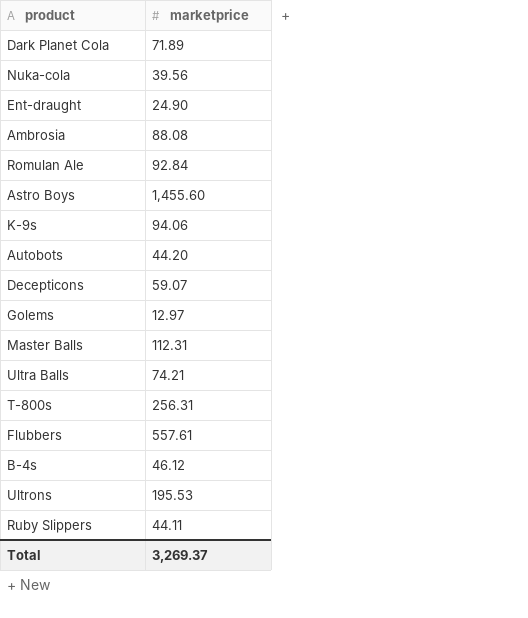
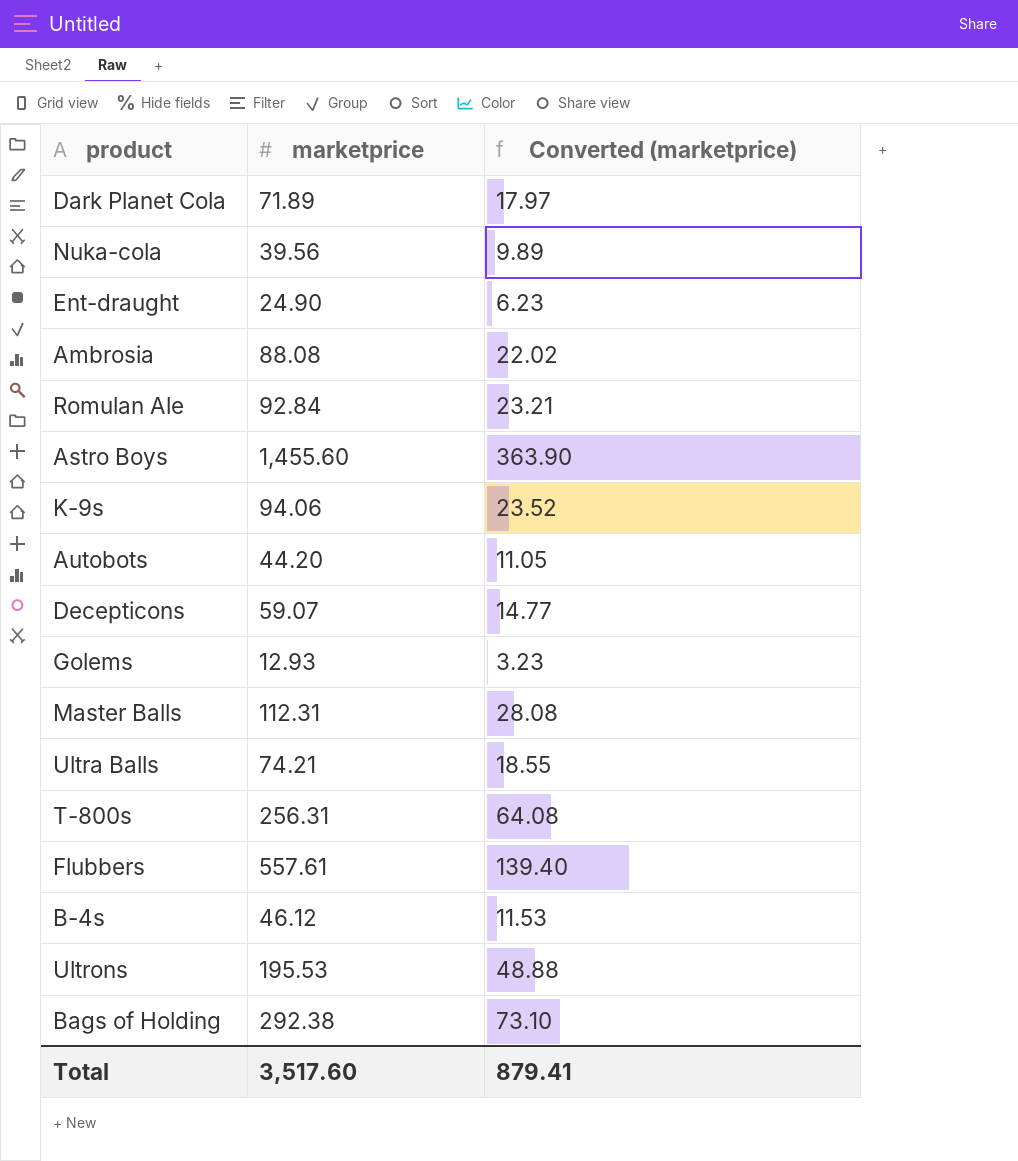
column Converted (marketprice) | formula: none -> [marketprice] * 0.25
row Ruby Slippers: 44.11 -> none
Golems | marketprice: 12.97 -> 12.93
row Bags of Holding: none -> 292.38 | 73.10
Total | marketprice: 3,269.37 -> 3,517.60

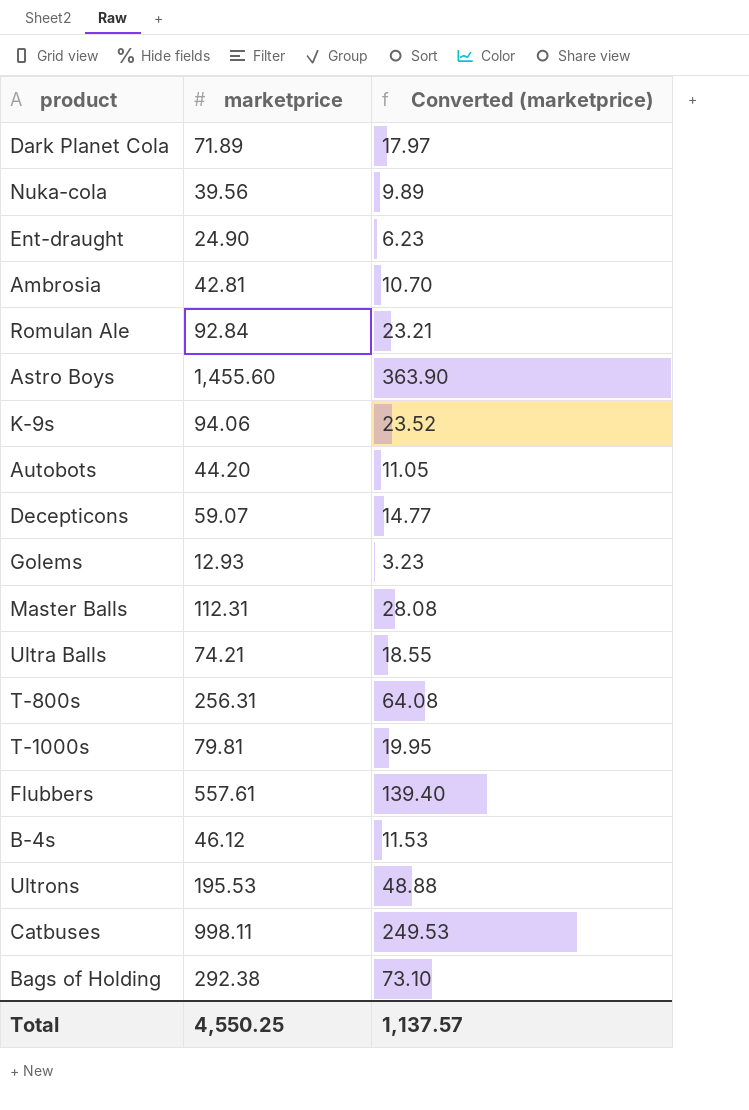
Ambrosia | marketprice: 88.08 -> 42.81
Ambrosia | Converted (marketprice): 22.02 -> 10.70
row T-1000s: none -> 79.81 | 19.95
row Catbuses: none -> 998.11 | 249.53
Total | marketprice: 3,517.60 -> 4,550.25
Total | Converted (marketprice): 879.41 -> 1,137.57

